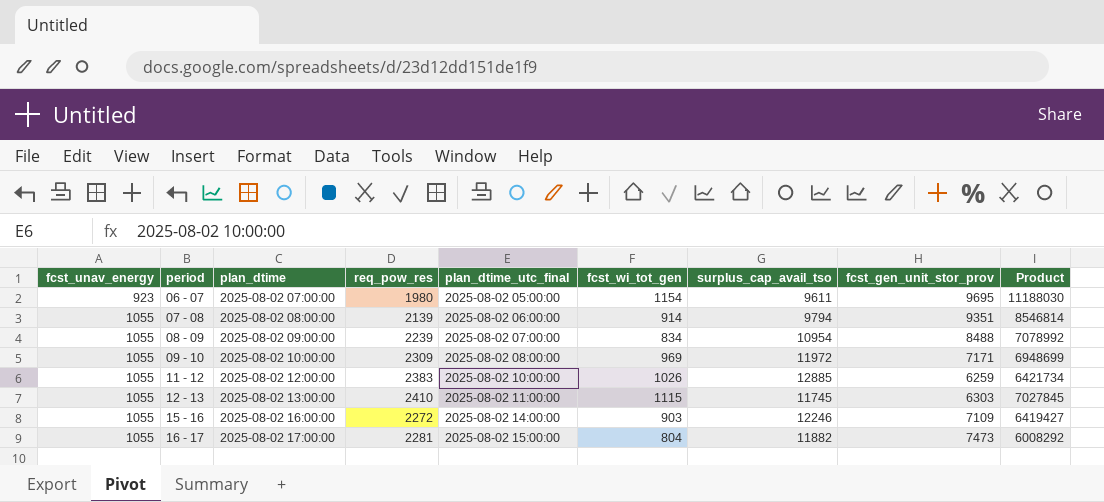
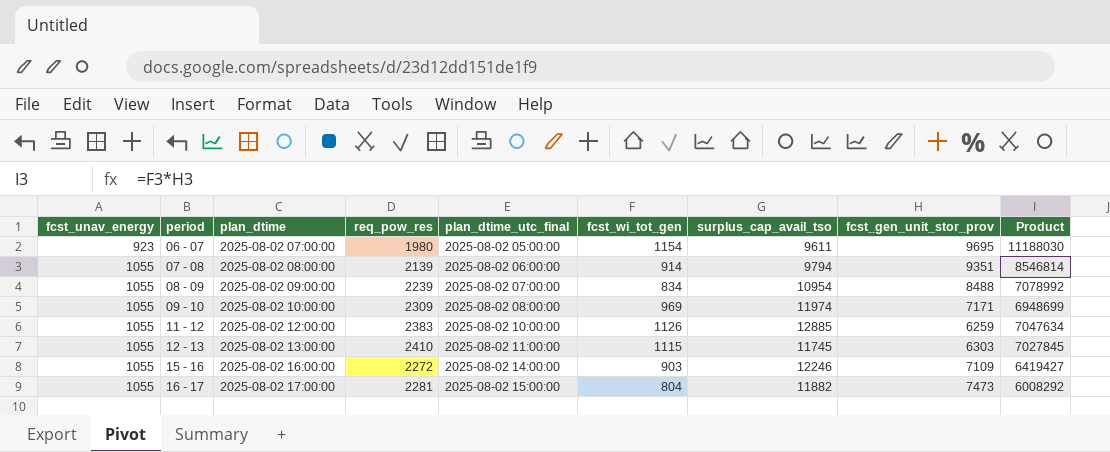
09 - 10 | surplus_cap_avail_tso: 11972 -> 11974
11 - 12 | fcst_wi_tot_gen: 1026 -> 1126
11 - 12 | Product: 6421734 -> 7047634

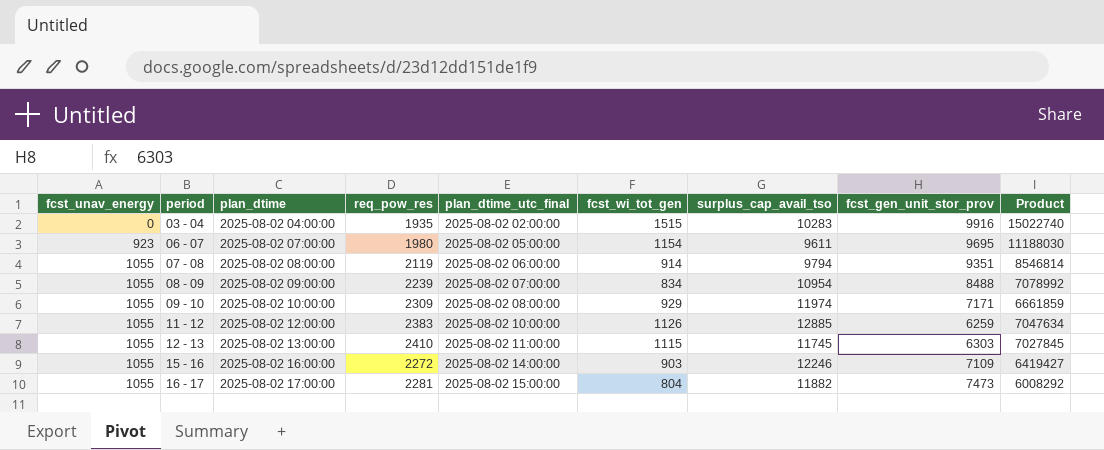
row 03 - 04: none -> 0 | 2025-08-02 04:00:00 | 1935 | 2025-08-02 02:00:00 | 1515 | 10283 | 9916 | 15022740
07 - 08 | req_pow_res: 2139 -> 2119
09 - 10 | fcst_wi_tot_gen: 969 -> 929
09 - 10 | Product: 6948699 -> 6661859

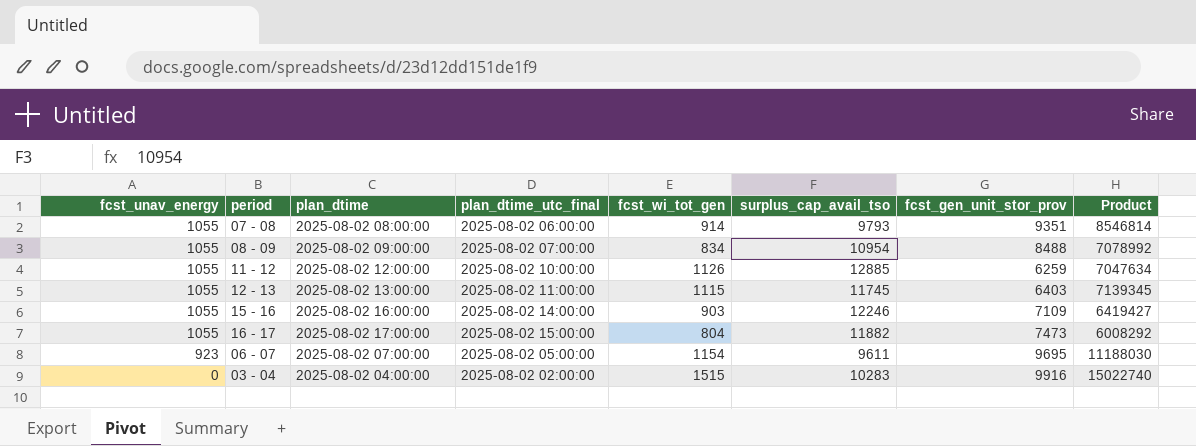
row order: fcst_unav_energy ascending -> fcst_unav_energy descending
column req_pow_res | position: 4 -> none
row 09 - 10: 1055 | 2025-08-02 10:00:00 | 2309 | 2025-08-02 08:00:00 | 929 | 11974 | 7171 | 6661859 -> none
07 - 08 | surplus_cap_avail_tso: 9794 -> 9793
12 - 13 | fcst_gen_unit_stor_prov: 6303 -> 6403
12 - 13 | Product: 7027845 -> 7139345

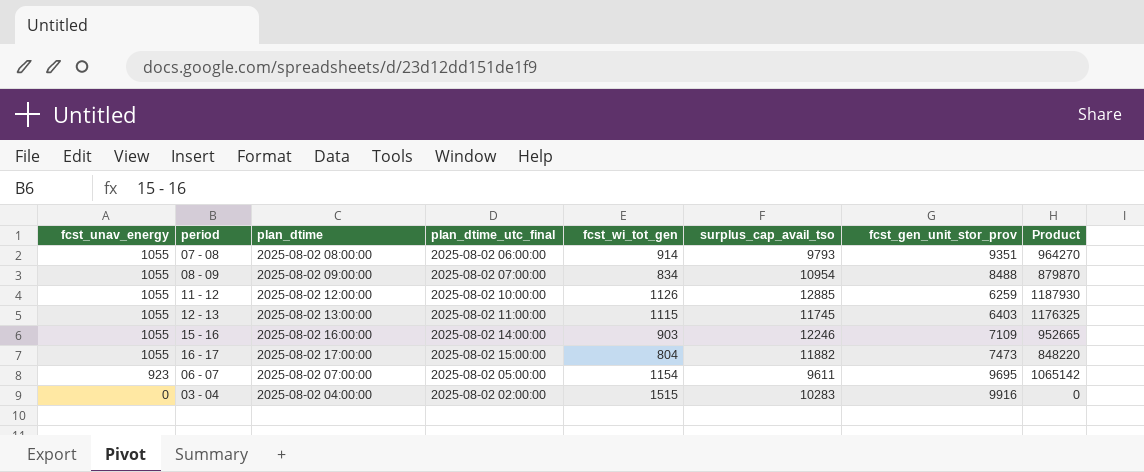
column Product | formula: [fcst_wi_tot_gen] * [fcst_gen_unit_stor_prov] -> [fcst_unav_energy] * [fcst_wi_tot_gen]

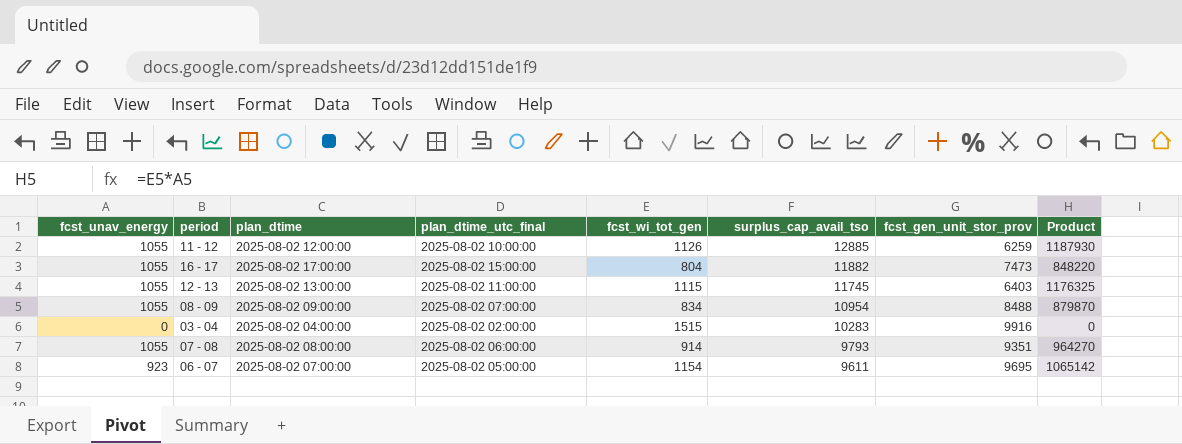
row order: fcst_unav_energy descending -> surplus_cap_avail_tso descending
row 15 - 16: 1055 | 2025-08-02 16:00:00 | 2025-08-02 14:00:00 | 903 | 12246 | 7109 | 952665 -> none

